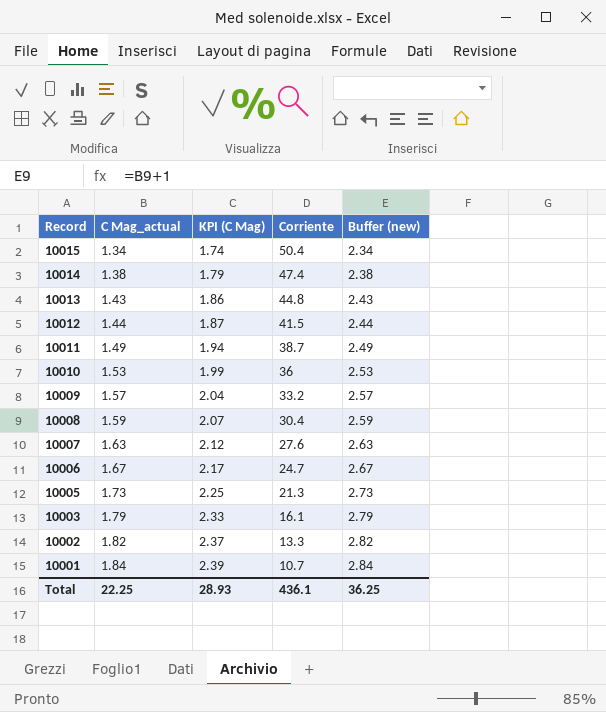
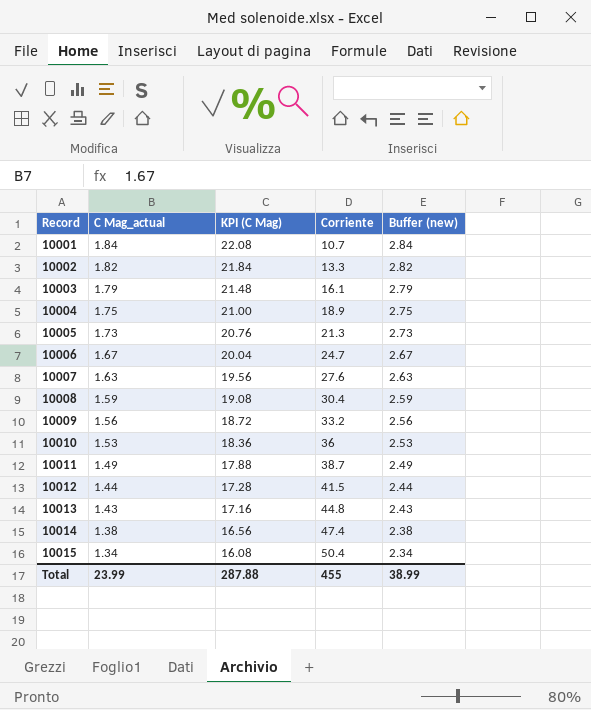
row order: Record descending -> Record ascending
column KPI (C Mag) | formula: [C Mag_actual] * 1.3 -> [C Mag_actual] * 12
row 10004: none -> 1.75 | 21.00 | 18.9 | 2.75
10009 | C Mag_actual: 1.57 -> 1.56
10009 | Buffer (new): 2.57 -> 2.56
Total | C Mag_actual: 22.25 -> 23.99
Total | KPI (C Mag): 28.93 -> 287.88
Total | Corriente: 436.1 -> 455
Total | Buffer (new): 36.25 -> 38.99

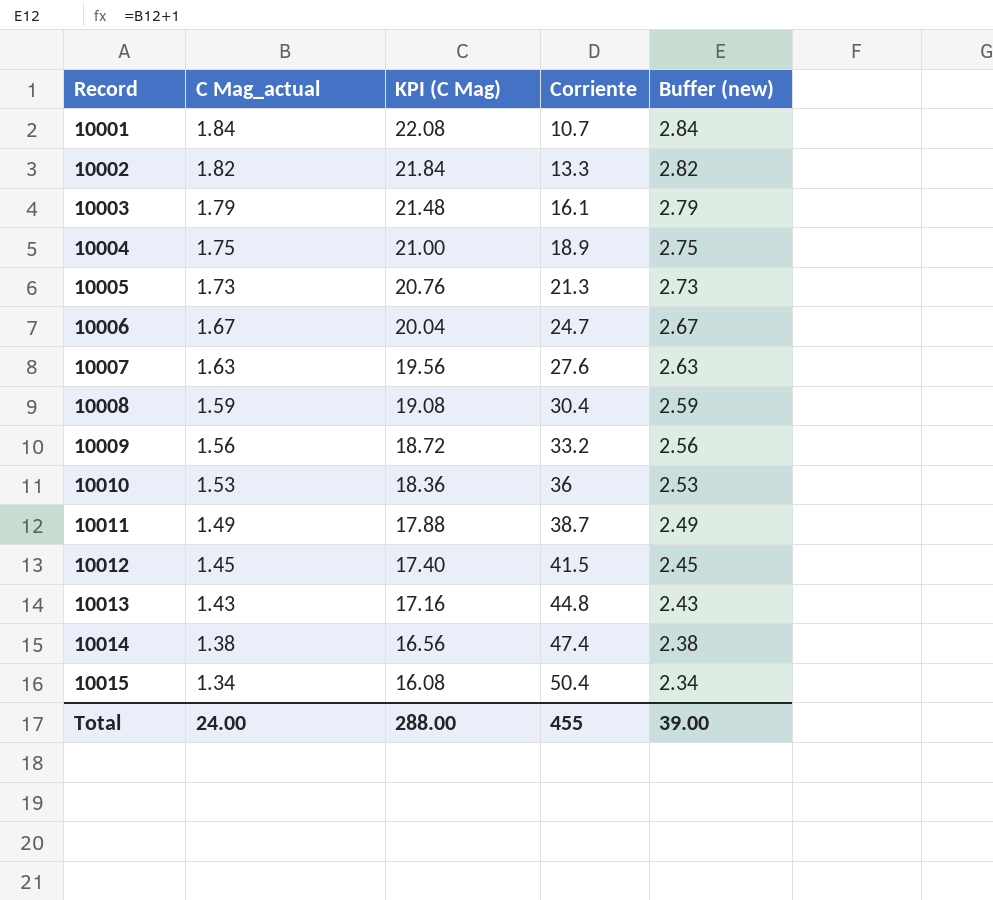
10012 | C Mag_actual: 1.44 -> 1.45
10012 | KPI (C Mag): 17.28 -> 17.40
10012 | Buffer (new): 2.44 -> 2.45
Total | C Mag_actual: 23.99 -> 24.00
Total | KPI (C Mag): 287.88 -> 288.00
Total | Buffer (new): 38.99 -> 39.00

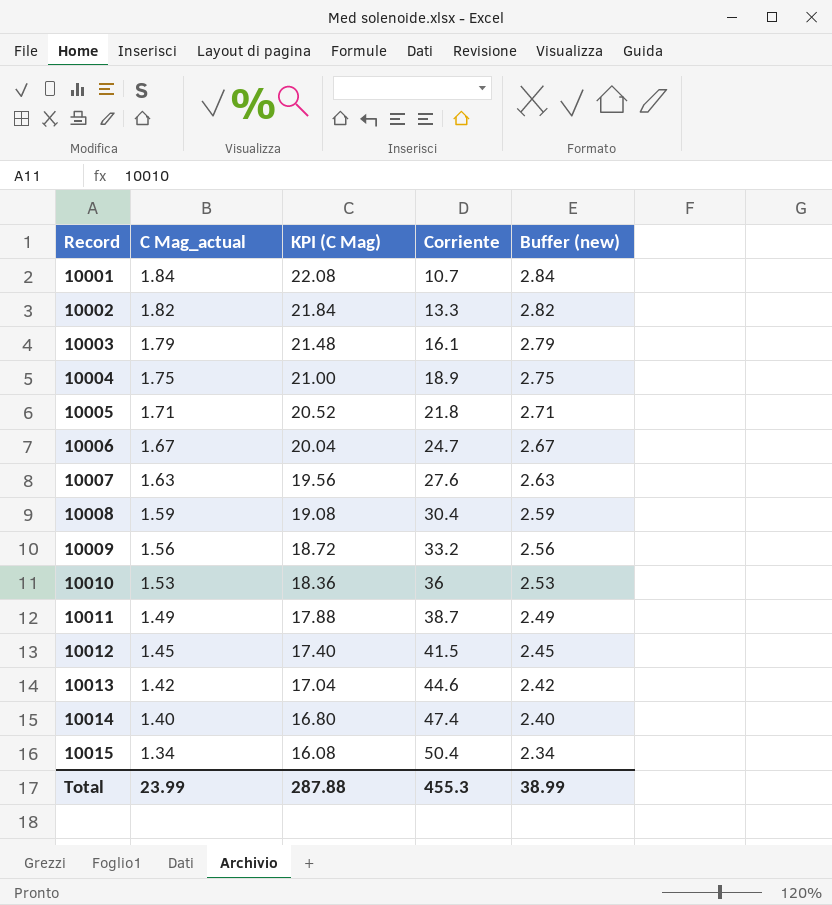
10005 | C Mag_actual: 1.73 -> 1.71
10005 | KPI (C Mag): 20.76 -> 20.52
10005 | Corriente: 21.3 -> 21.8
10005 | Buffer (new): 2.73 -> 2.71
10013 | C Mag_actual: 1.43 -> 1.42
10013 | KPI (C Mag): 17.16 -> 17.04
10013 | Corriente: 44.8 -> 44.6
10013 | Buffer (new): 2.43 -> 2.42
10014 | C Mag_actual: 1.38 -> 1.40
10014 | KPI (C Mag): 16.56 -> 16.80
10014 | Buffer (new): 2.38 -> 2.40
Total | C Mag_actual: 24.00 -> 23.99
Total | KPI (C Mag): 288.00 -> 287.88
Total | Corriente: 455 -> 455.3
Total | Buffer (new): 39.00 -> 38.99

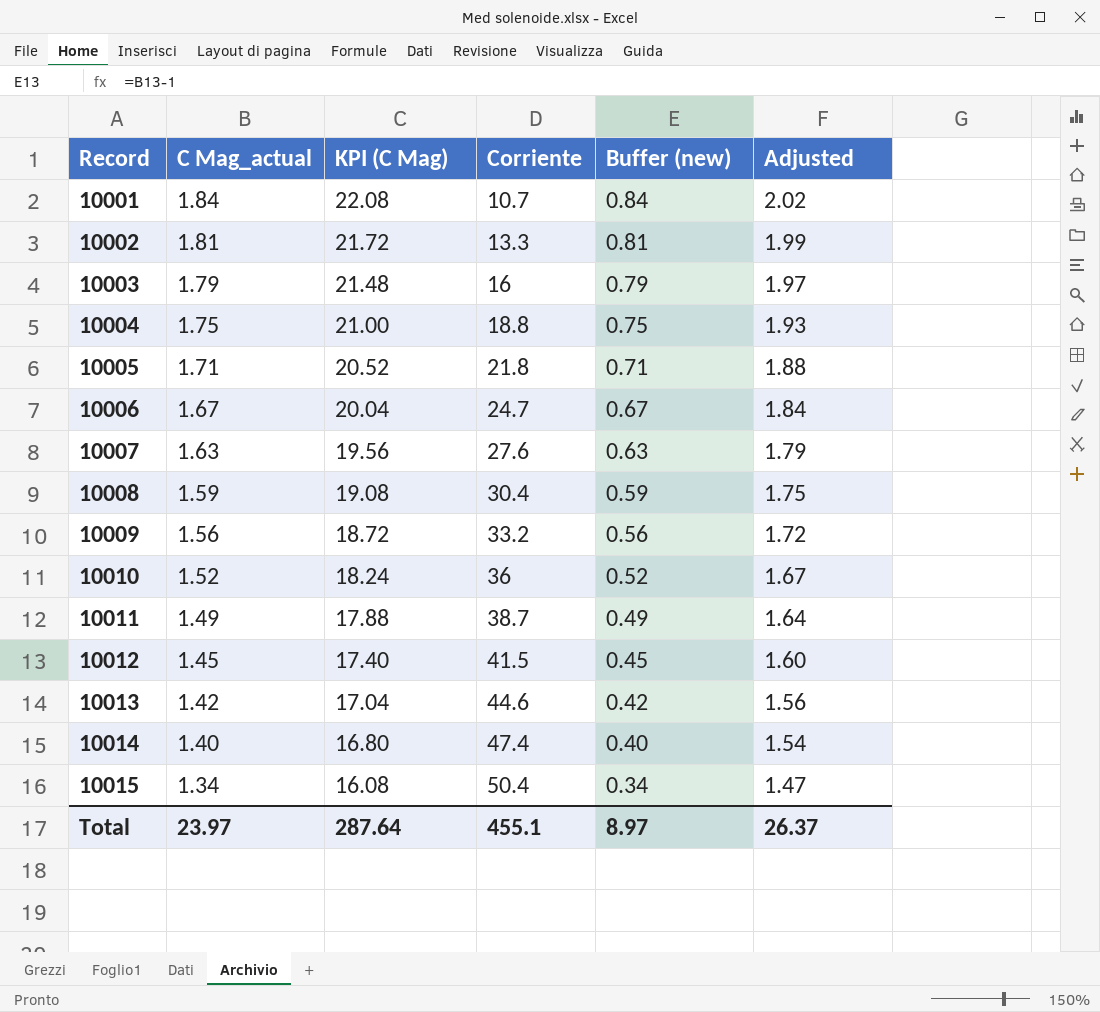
column Buffer (new) | formula: [C Mag_actual] + 1 -> [C Mag_actual] - 1
column Adjusted | formula: none -> [C Mag_actual] * 1.1
10002 | C Mag_actual: 1.82 -> 1.81
10002 | KPI (C Mag): 21.84 -> 21.72
10003 | Corriente: 16.1 -> 16
10004 | Corriente: 18.9 -> 18.8
10010 | C Mag_actual: 1.53 -> 1.52
10010 | KPI (C Mag): 18.36 -> 18.24
Total | C Mag_actual: 23.99 -> 23.97
Total | KPI (C Mag): 287.88 -> 287.64
Total | Corriente: 455.3 -> 455.1
Total | Buffer (new): 38.99 -> 8.97

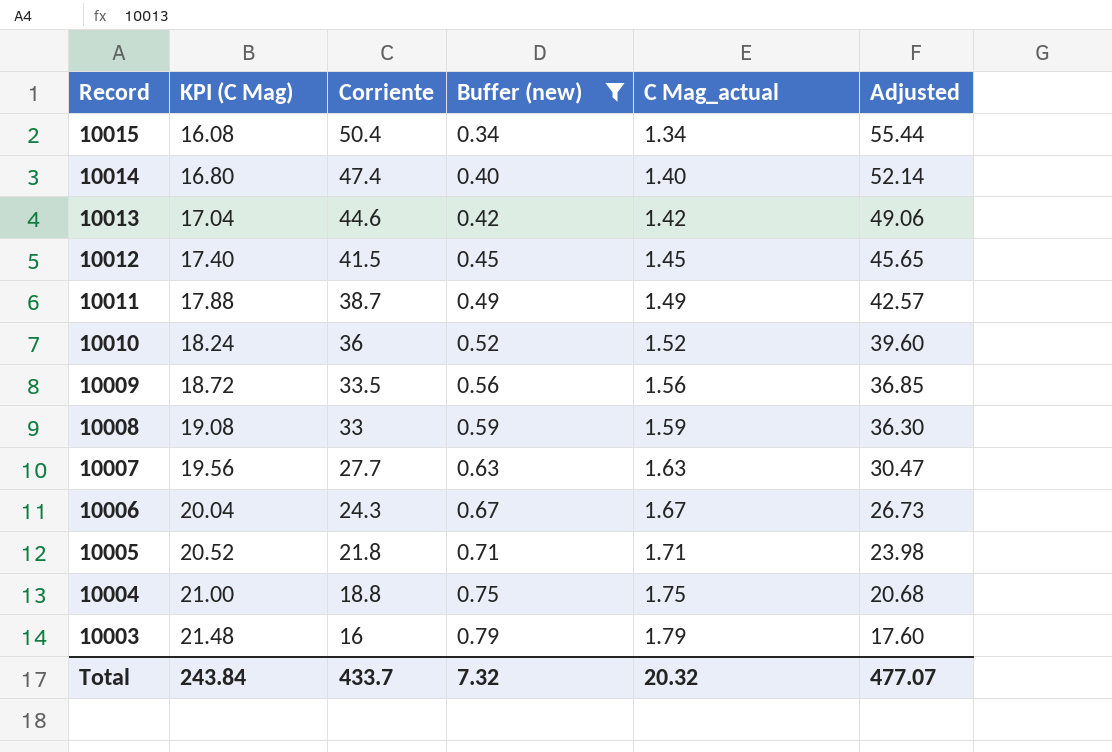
filter: none -> Buffer (new) <= 0.79
row order: Record ascending -> Record descending
column C Mag_actual | position: 2 -> 5
column Adjusted | formula: [C Mag_actual] * 1.1 -> [Corriente] * 1.1
10009 | Corriente: 33.2 -> 33.5
10008 | Corriente: 30.4 -> 33
10007 | Corriente: 27.6 -> 27.7
10006 | Corriente: 24.7 -> 24.3
Total | KPI (C Mag): 287.64 -> 243.84
Total | Corriente: 455.1 -> 433.7
Total | Buffer (new): 8.97 -> 7.32
Total | C Mag_actual: 23.97 -> 20.32
Total | Adjusted: 26.37 -> 477.07

